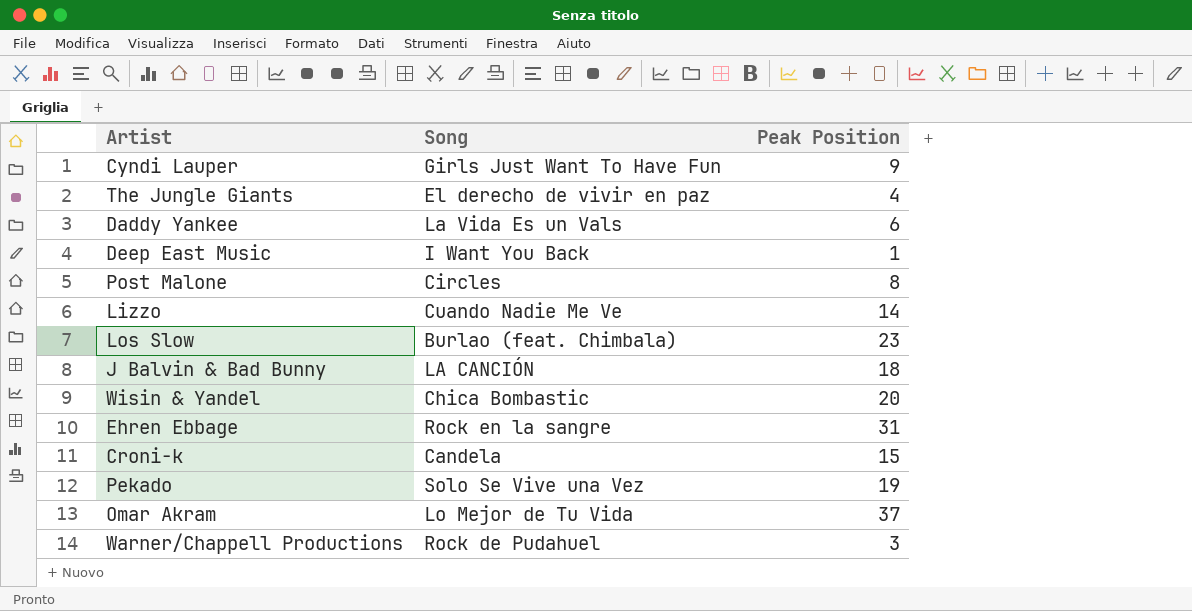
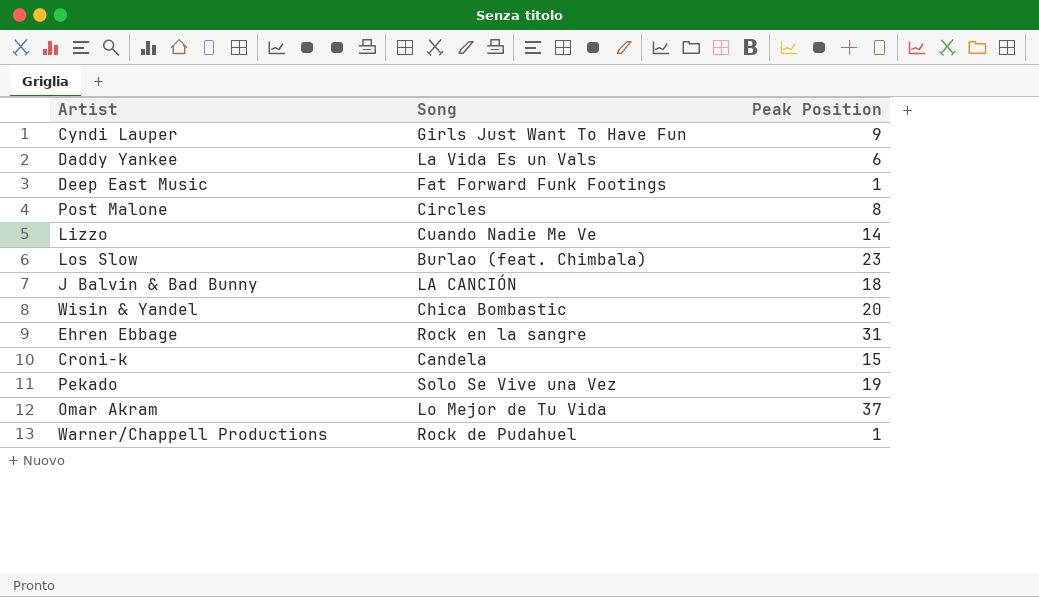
row The Jungle Giants: El derecho de vivir en paz | 4 -> none
Deep East Music | Song: I Want You Back -> Fat Forward Funk Footings
Warner/Chappell Productions | Peak Position: 3 -> 1

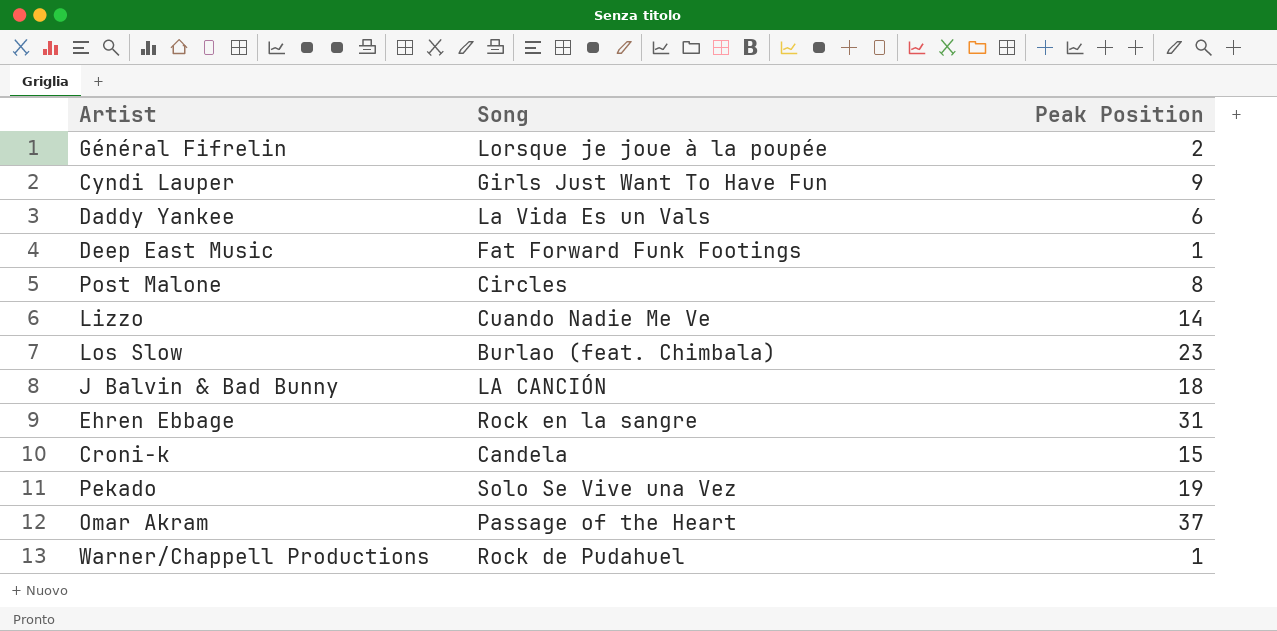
row Wisin & Yandel: Chica Bombastic | 20 -> none
row Général Fifrelin: none -> Lorsque je joue à la poupée | 2
Omar Akram | Song: Lo Mejor de Tu Vida -> Passage of the Heart

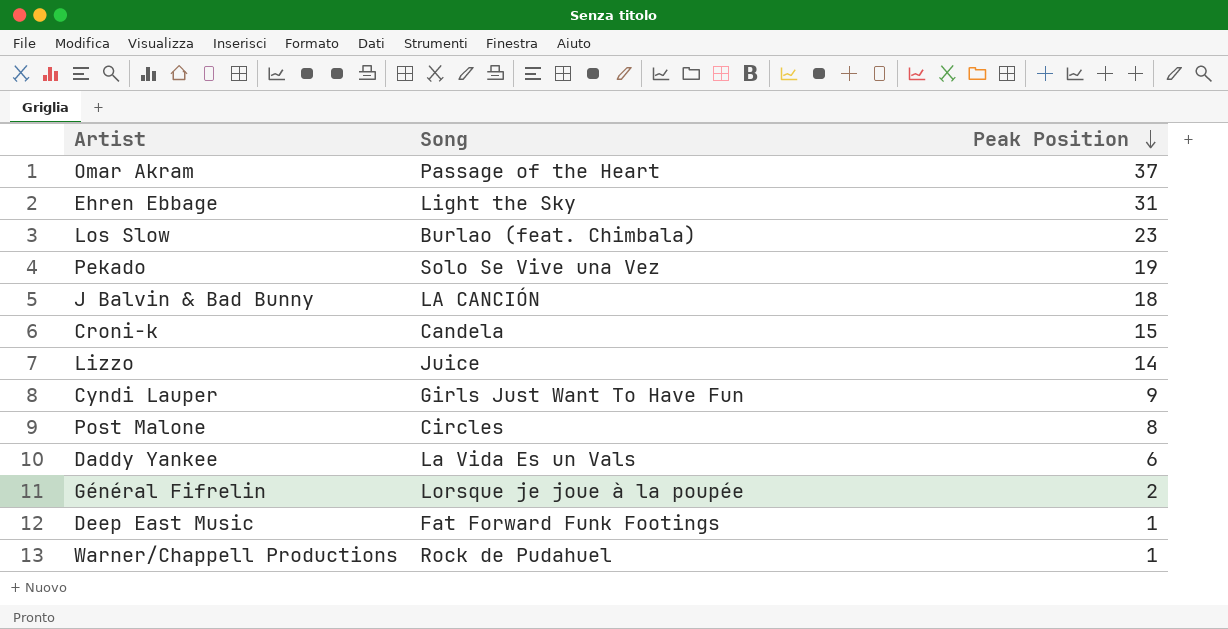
row order: none -> Peak Position descending
Ehren Ebbage | Song: Rock en la sangre -> Light the Sky
Lizzo | Song: Cuando Nadie Me Ve -> Juice

